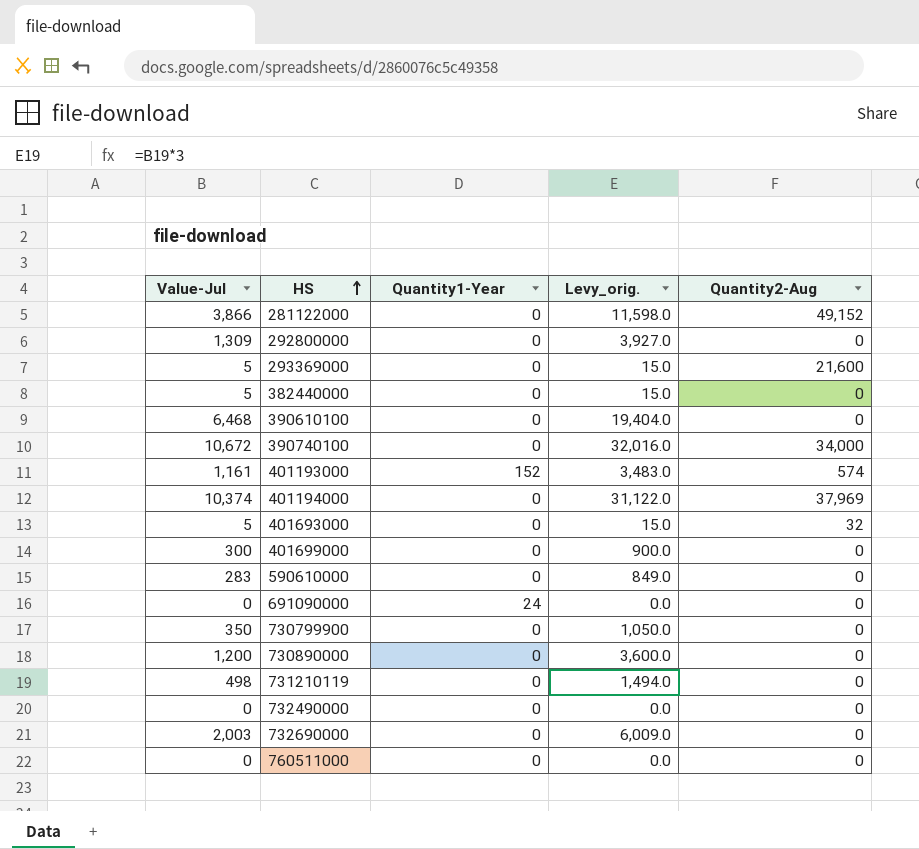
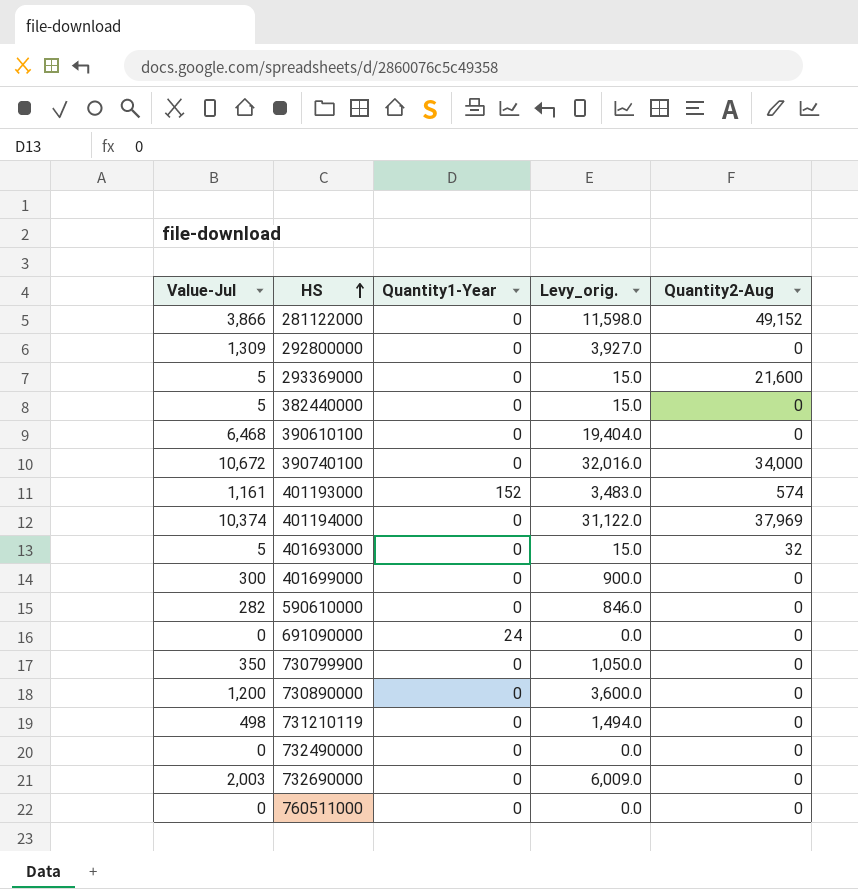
590610000 | Value-Jul: 283 -> 282
590610000 | Levy_orig.: 849.0 -> 846.0

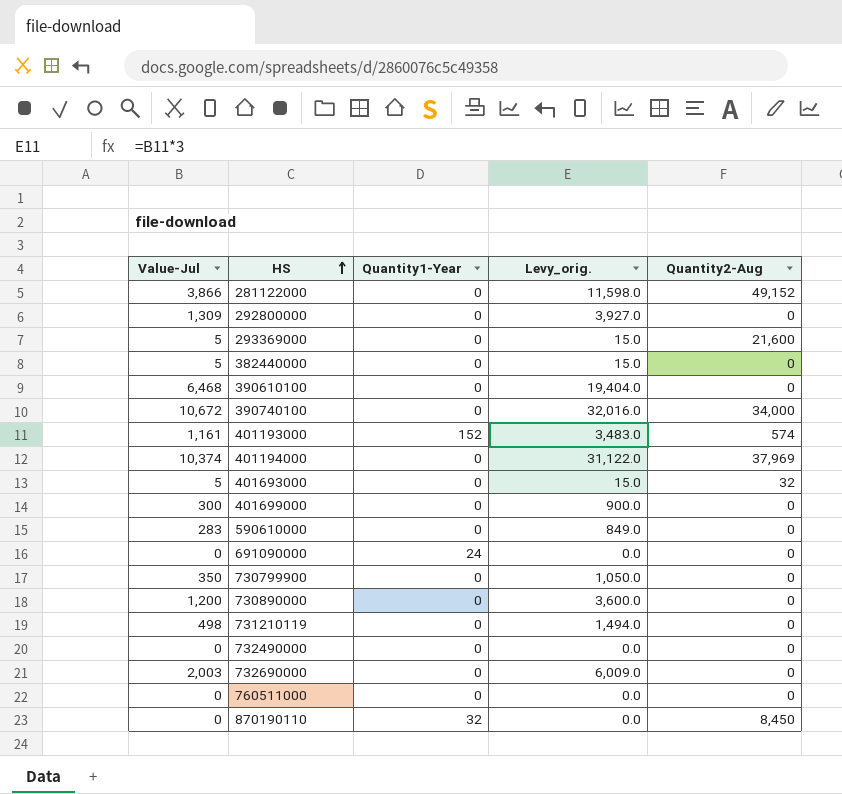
590610000 | Value-Jul: 282 -> 283
590610000 | Levy_orig.: 846.0 -> 849.0
row 870190110: none -> 0 | 32 | 0.0 | 8,450

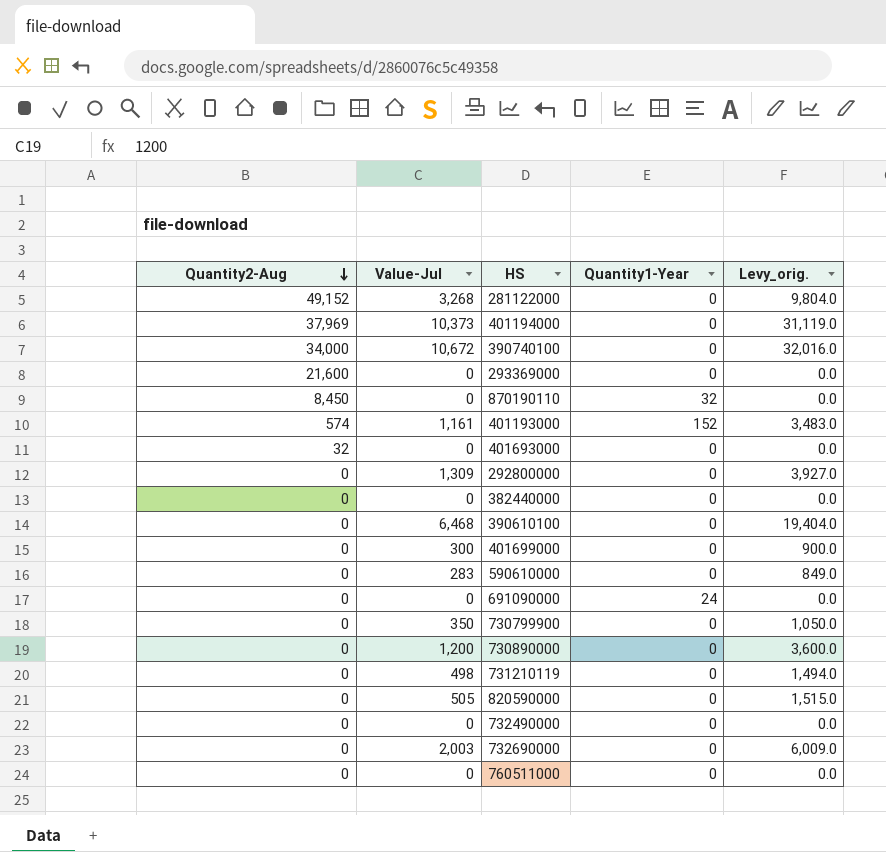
row order: HS ascending -> Quantity2-Aug descending
column Quantity2-Aug | position: 5 -> 1
281122000 | Value-Jul: 3,866 -> 3,268
281122000 | Levy_orig.: 11,598.0 -> 9,804.0
401194000 | Value-Jul: 10,374 -> 10,373
401194000 | Levy_orig.: 31,122.0 -> 31,119.0
293369000 | Value-Jul: 5 -> 0
293369000 | Levy_orig.: 15.0 -> 0.0
401693000 | Value-Jul: 5 -> 0
401693000 | Levy_orig.: 15.0 -> 0.0
382440000 | Value-Jul: 5 -> 0
382440000 | Levy_orig.: 15.0 -> 0.0
row 820590000: none -> 0 | 505 | 0 | 1,515.0

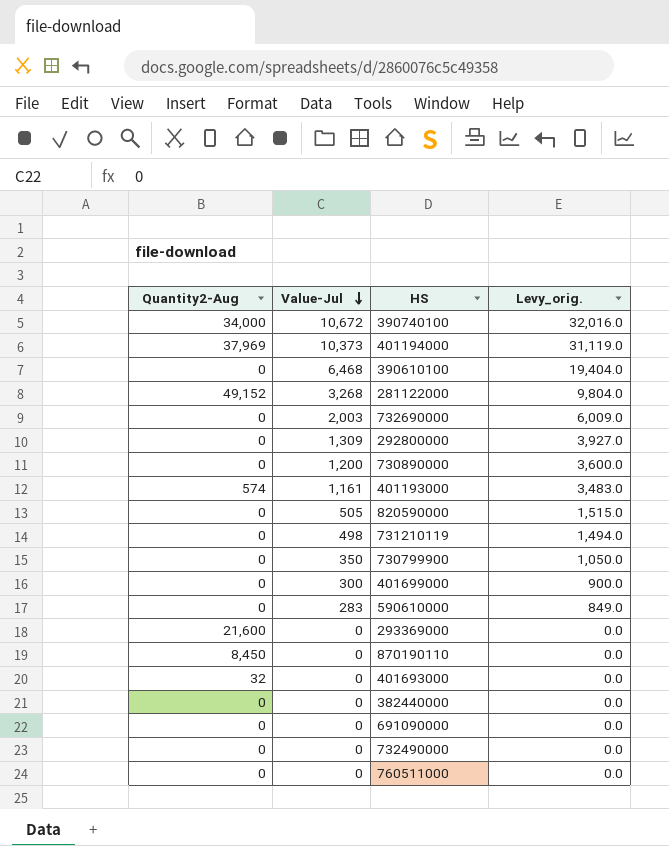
row order: Quantity2-Aug descending -> Value-Jul descending
column Quantity1-Year | position: 4 -> none

